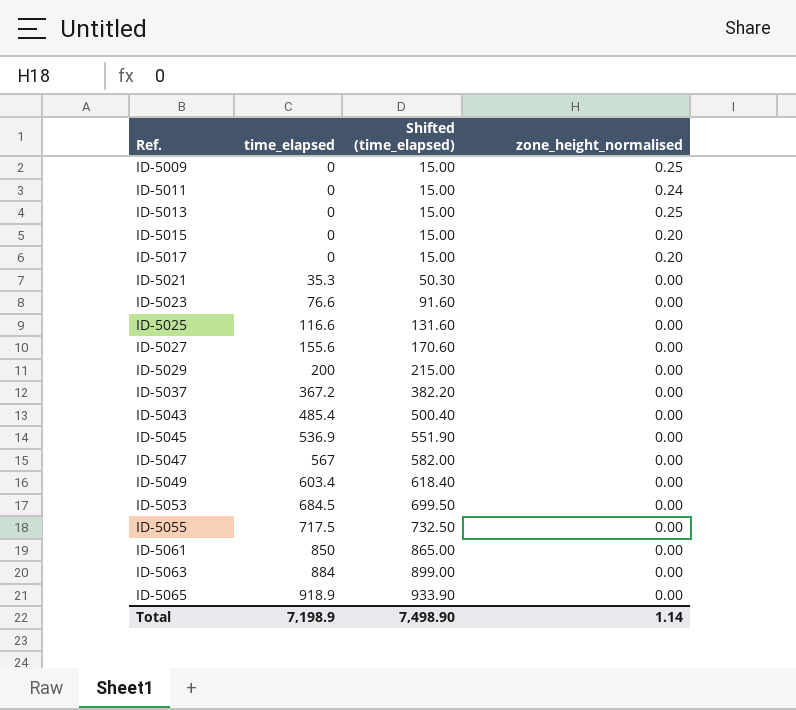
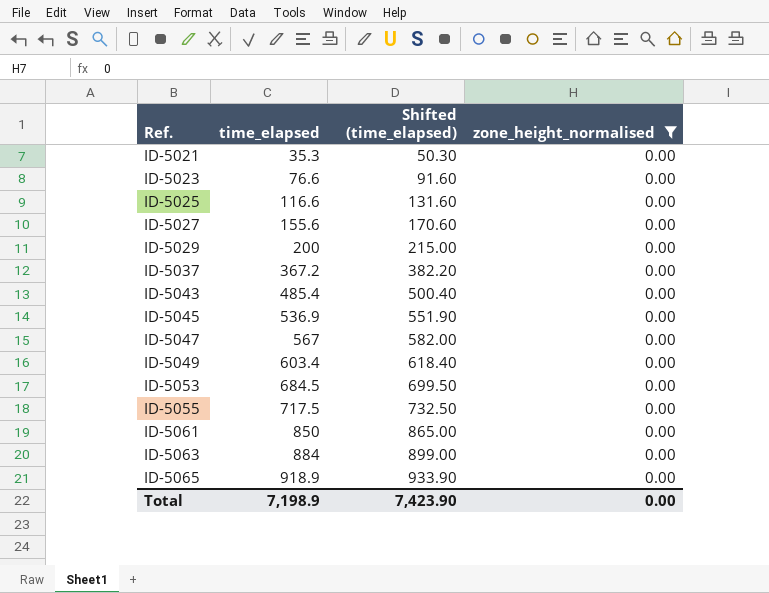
filter: none -> zone_height_normalised = 0.00
Total | Shifted (time_elapsed): 7,498.90 -> 7,423.90
Total | zone_height_normalised: 1.14 -> 0.00

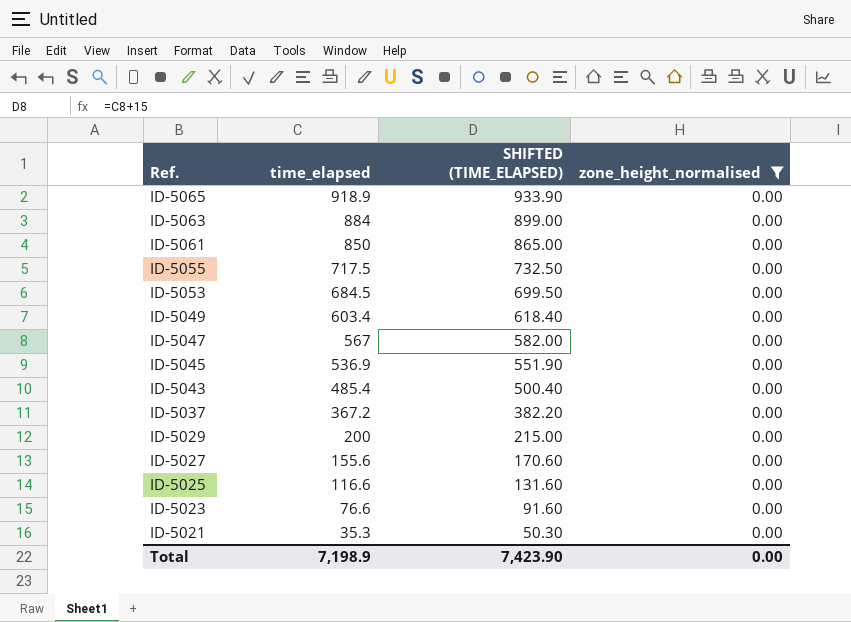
row order: Ref. ascending -> Ref. descending
column name: Shifted (time_elapsed) -> SHIFTED (TIME_ELAPSED)

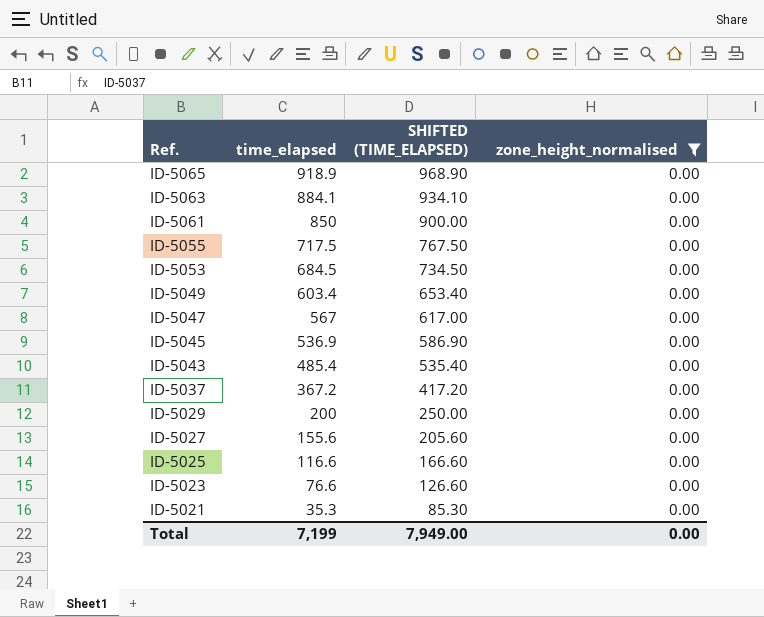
column SHIFTED (TIME_ELAPSED) | formula: [time_elapsed] + 15 -> [time_elapsed] + 50
ID-5063 | time_elapsed: 884 -> 884.1
Total | time_elapsed: 7,198.9 -> 7,199
Total | SHIFTED (TIME_ELAPSED): 7,423.90 -> 7,949.00

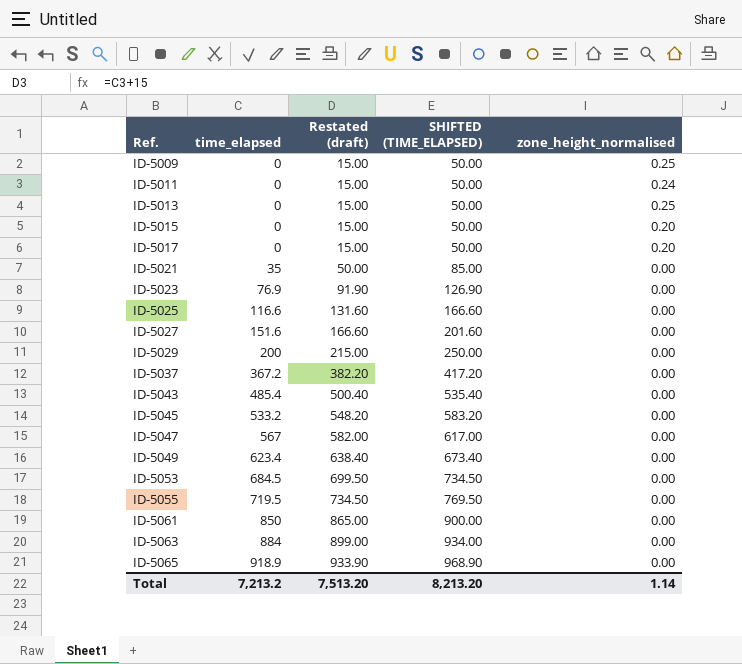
filter: zone_height_normalised = 0.00 -> none
row order: Ref. descending -> Ref. ascending
column Restated (draft) | formula: none -> [time_elapsed] + 15
ID-5021 | time_elapsed: 35.3 -> 35
ID-5021 | SHIFTED (TIME_ELAPSED): 85.30 -> 85.00
ID-5023 | time_elapsed: 76.6 -> 76.9
ID-5023 | SHIFTED (TIME_ELAPSED): 126.60 -> 126.90
ID-5027 | time_elapsed: 155.6 -> 151.6
ID-5027 | SHIFTED (TIME_ELAPSED): 205.60 -> 201.60
ID-5045 | time_elapsed: 536.9 -> 533.2
ID-5045 | SHIFTED (TIME_ELAPSED): 586.90 -> 583.20
ID-5049 | time_elapsed: 603.4 -> 623.4
ID-5049 | SHIFTED (TIME_ELAPSED): 653.40 -> 673.40
ID-5055 | time_elapsed: 717.5 -> 719.5
ID-5055 | SHIFTED (TIME_ELAPSED): 767.50 -> 769.50
ID-5063 | time_elapsed: 884.1 -> 884
ID-5063 | SHIFTED (TIME_ELAPSED): 934.10 -> 934.00
Total | time_elapsed: 7,199 -> 7,213.2
Total | SHIFTED (TIME_ELAPSED): 7,949.00 -> 8,213.20
Total | zone_height_normalised: 0.00 -> 1.14

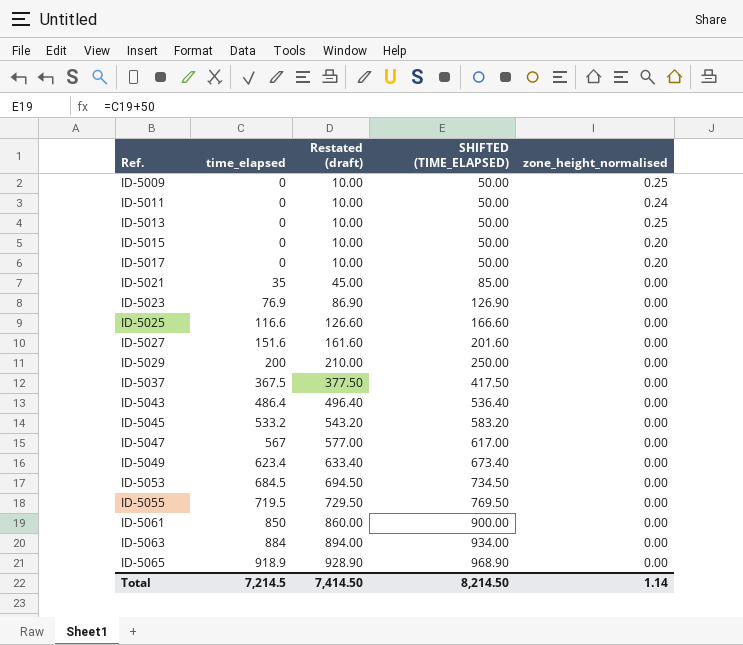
column Restated (draft) | formula: [time_elapsed] + 15 -> [time_elapsed] + 10
ID-5037 | time_elapsed: 367.2 -> 367.5
ID-5037 | SHIFTED (TIME_ELAPSED): 417.20 -> 417.50
ID-5043 | time_elapsed: 485.4 -> 486.4
ID-5043 | SHIFTED (TIME_ELAPSED): 535.40 -> 536.40
Total | time_elapsed: 7,213.2 -> 7,214.5
Total | Restated (draft): 7,513.20 -> 7,414.50
Total | SHIFTED (TIME_ELAPSED): 8,213.20 -> 8,214.50

